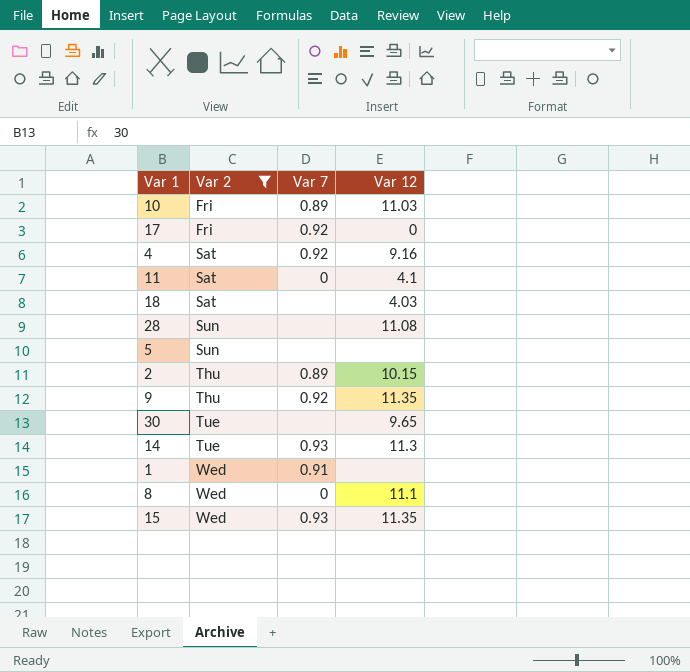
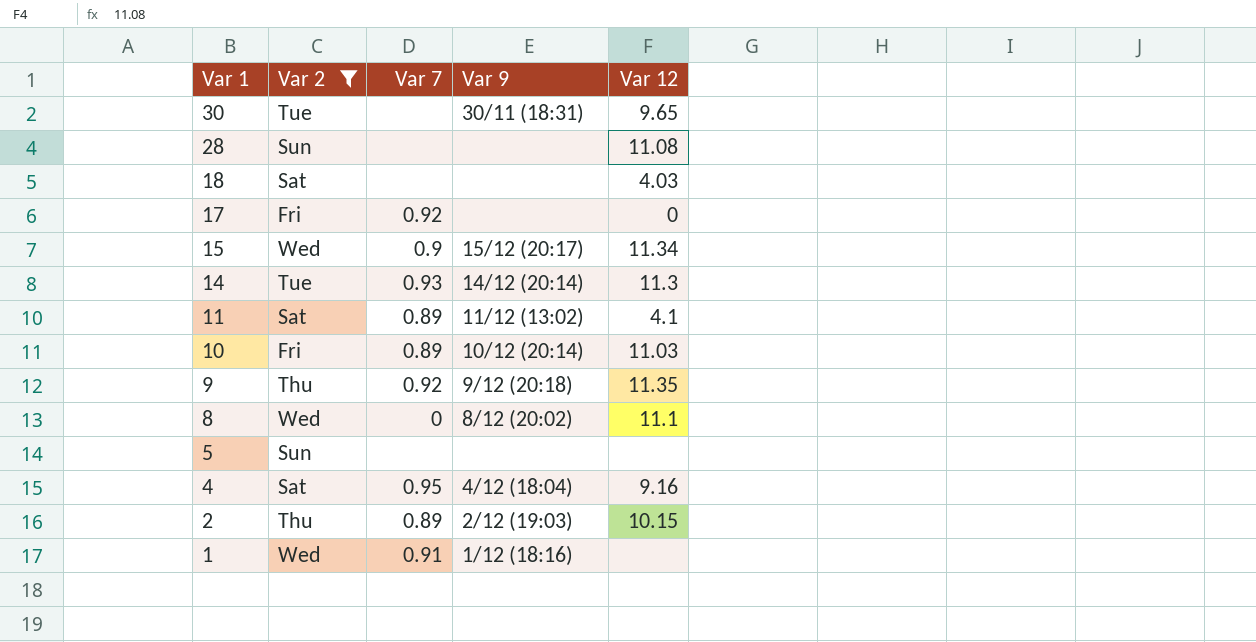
row order: Var 2 ascending -> Var 1 descending
column Var 9 | position: none -> 4
15 | Var 7: 0.93 -> 0.9
15 | Var 12: 11.35 -> 11.34
11 | Var 7: 0 -> 0.89
4 | Var 7: 0.92 -> 0.95

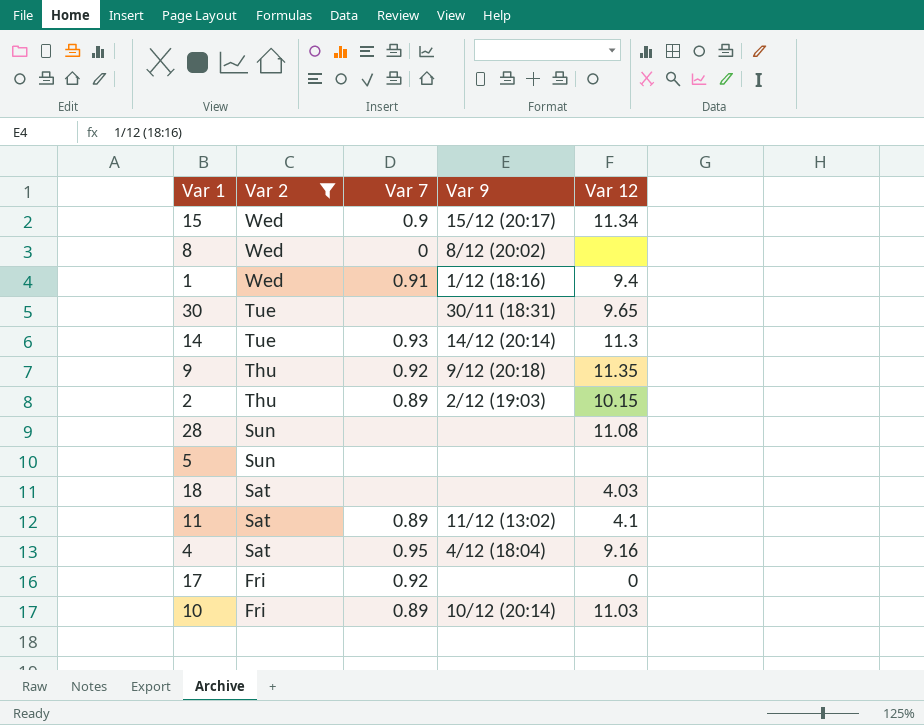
row order: Var 1 descending -> Var 2 descending
8 | Var 12: 11.1 -> none
1 | Var 12: none -> 9.4

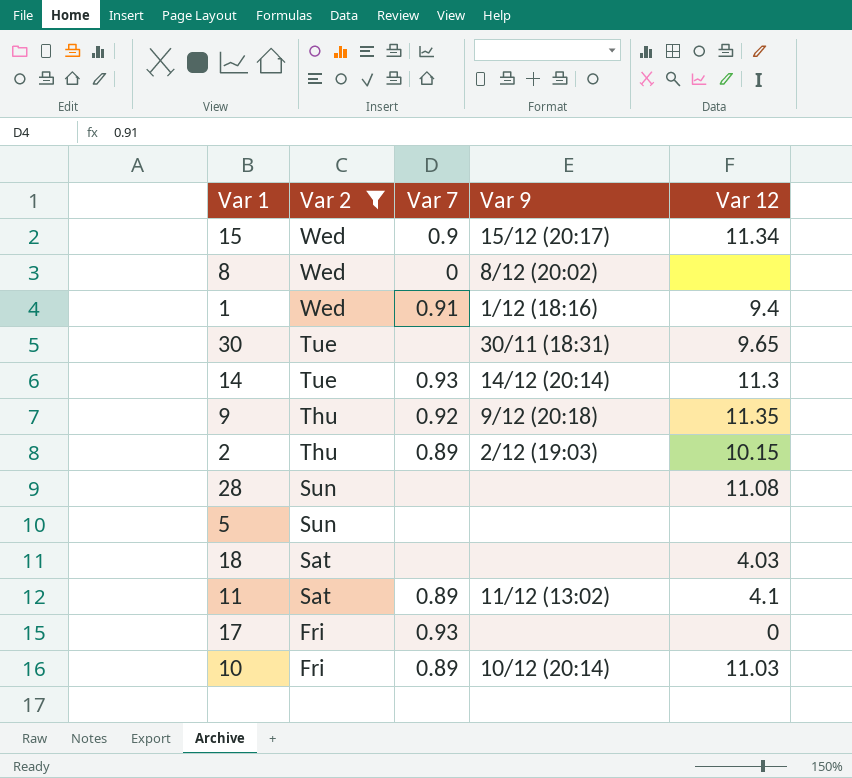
row 4: Sat | 0.95 | 4/12 (18:04) | 9.16 -> none
17 | Var 7: 0.92 -> 0.93

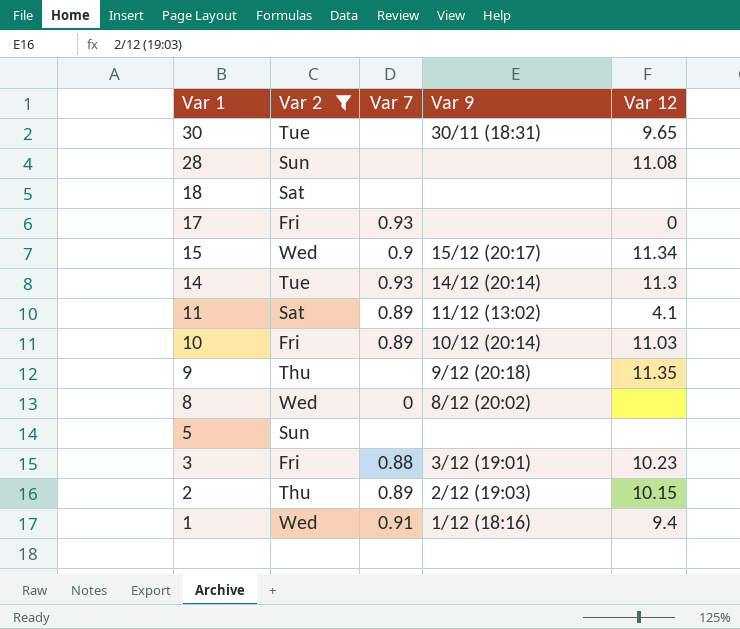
row order: Var 2 descending -> Var 1 descending
18 | Var 12: 4.03 -> none
9 | Var 7: 0.92 -> none
row 3: none -> Fri | 0.88 | 3/12 (19:01) | 10.23

